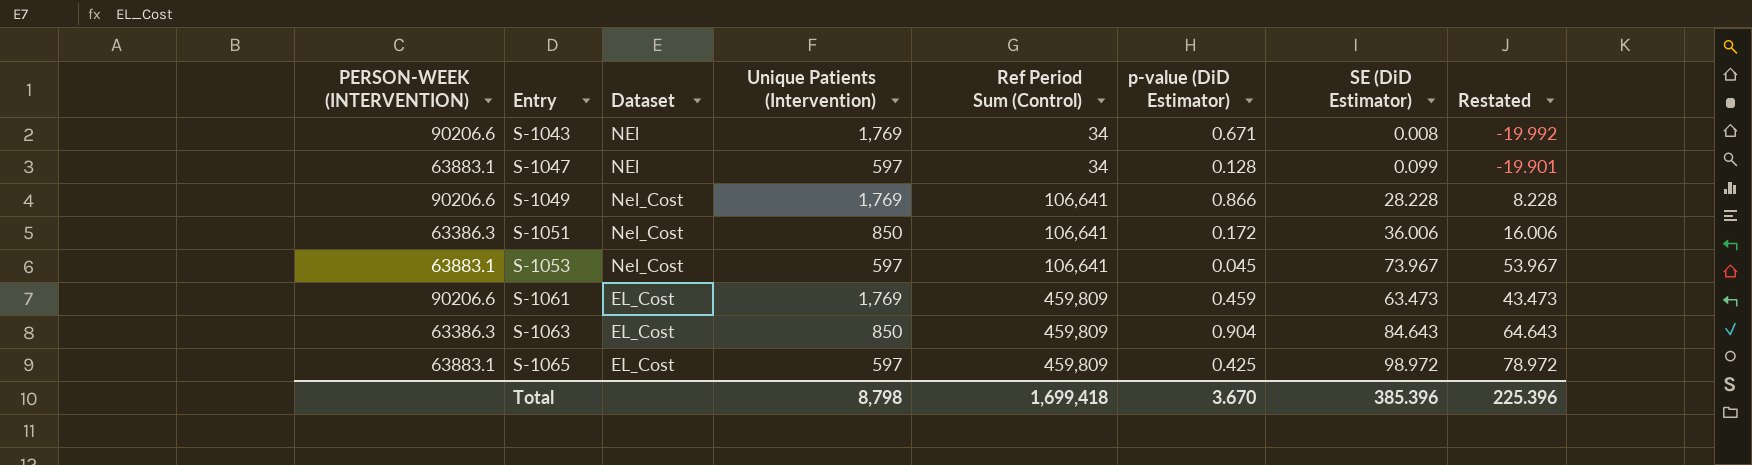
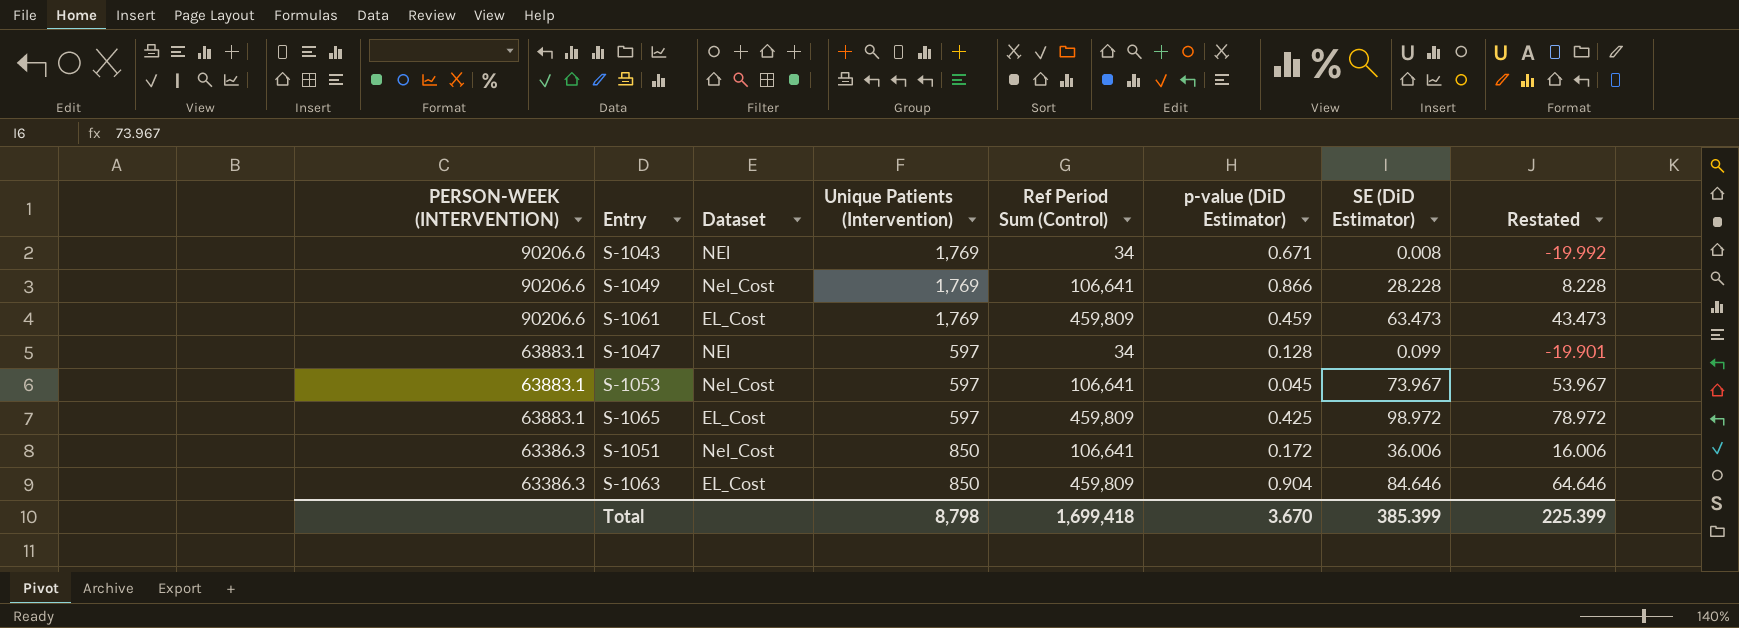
row order: Entry ascending -> PERSON-WEEK (INTERVENTION) descending
S-1063 | SE (DiD Estimator): 84.643 -> 84.646
S-1063 | Restated: 64.643 -> 64.646
Total | SE (DiD Estimator): 385.396 -> 385.399
Total | Restated: 225.396 -> 225.399

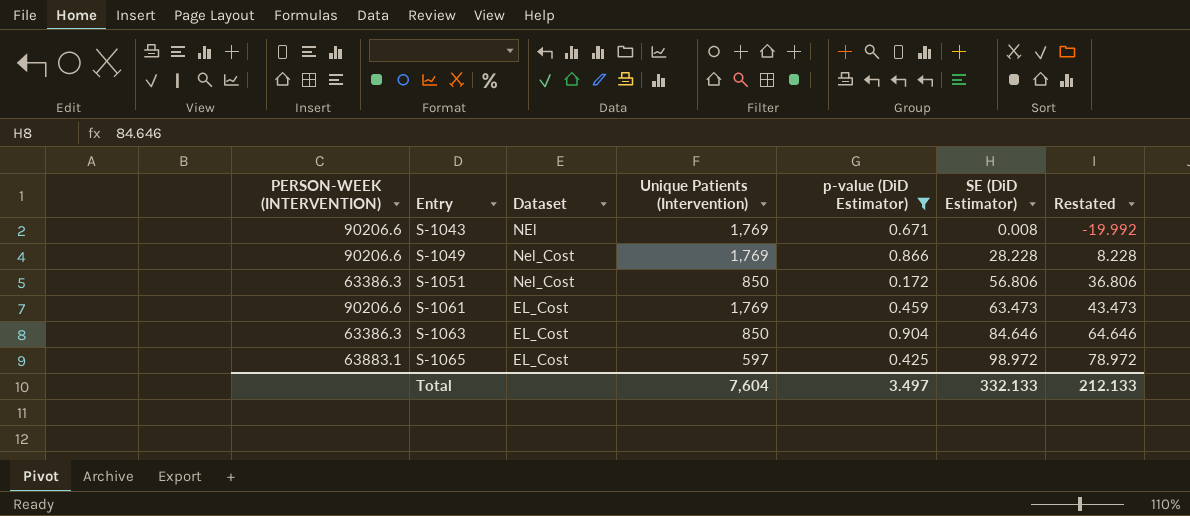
filter: none -> p-value (DiD Estimator) >= 0.172
row order: PERSON-WEEK (INTERVENTION) descending -> Entry ascending
column Ref Period Sum (Control) | position: 5 -> none
S-1051 | SE (DiD Estimator): 36.006 -> 56.806
S-1051 | Restated: 16.006 -> 36.806
Total | Unique Patients (Intervention): 8,798 -> 7,604
Total | p-value (DiD Estimator): 3.670 -> 3.497
Total | SE (DiD Estimator): 385.399 -> 332.133
Total | Restated: 225.399 -> 212.133

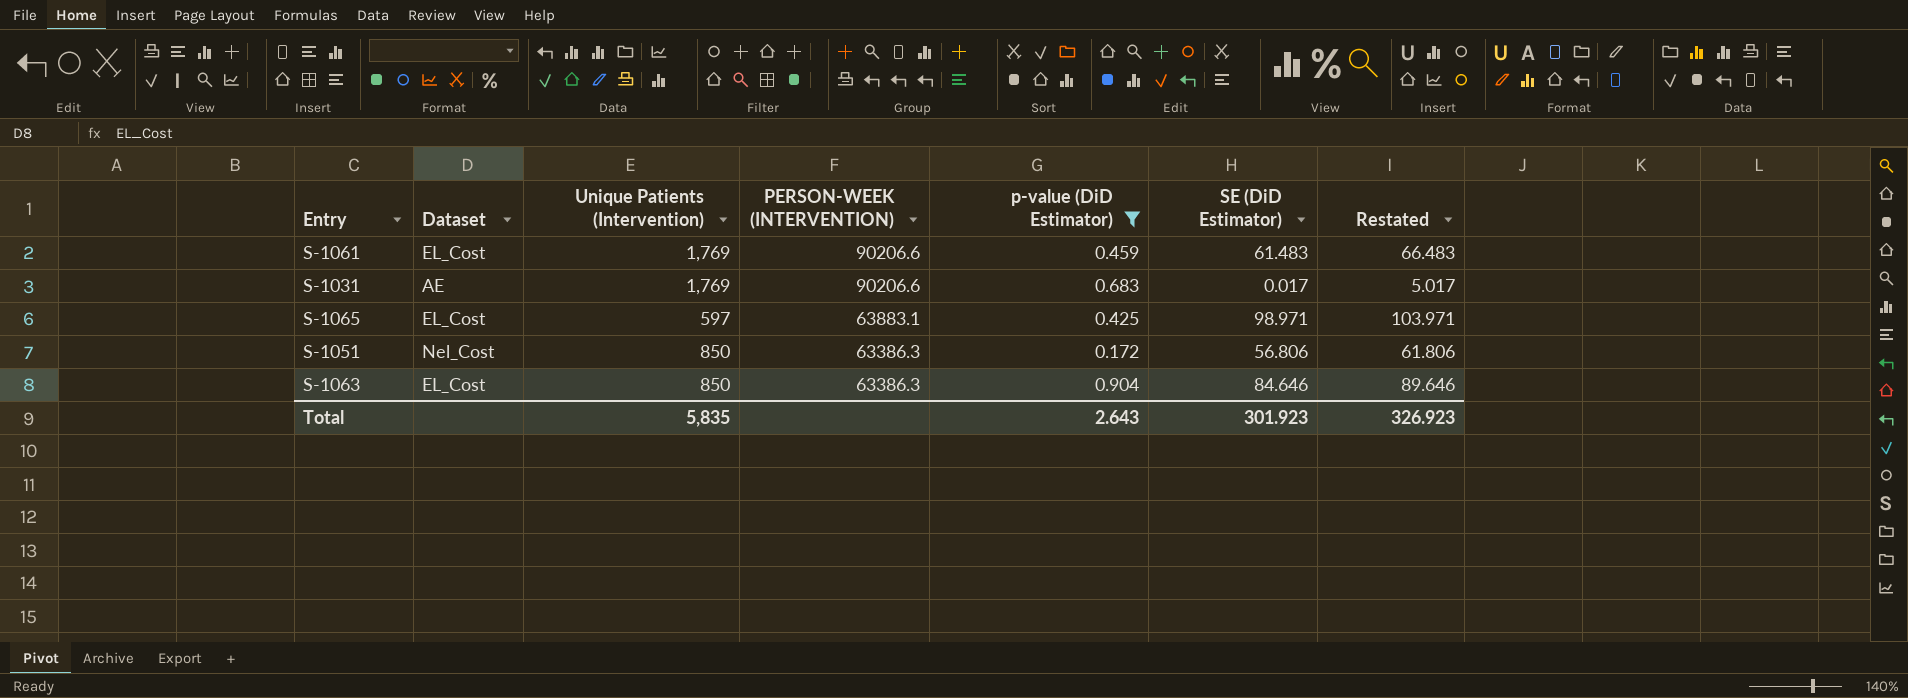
row order: Entry ascending -> PERSON-WEEK (INTERVENTION) descending
column PERSON-WEEK (INTERVENTION) | position: 1 -> 4
column Restated | formula: [SE (DiD Estimator)] - 20 -> [SE (DiD Estimator)] + 5
row S-1043: 90206.6 | NEl | 1,769 | 0.671 | 0.008 | -19.992 -> none
row S-1049: 90206.6 | Nel_Cost | 1,769 | 0.866 | 28.228 | 8.228 -> none
S-1061 | SE (DiD Estimator): 63.473 -> 61.483
row S-1031: none -> AE | 1,769 | 90206.6 | 0.683 | 0.017 | 5.017
S-1065 | SE (DiD Estimator): 98.972 -> 98.971
Total | Unique Patients (Intervention): 7,604 -> 5,835
Total | p-value (DiD Estimator): 3.497 -> 2.643
Total | SE (DiD Estimator): 332.133 -> 301.923
Total | Restated: 212.133 -> 326.923

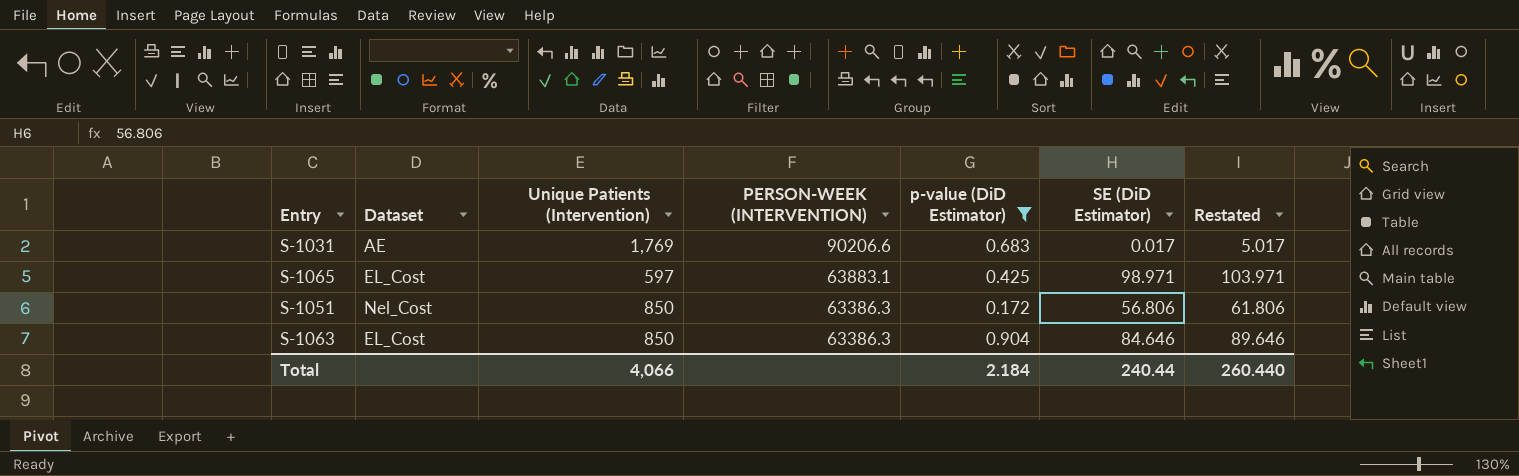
row S-1061: EL_Cost | 1,769 | 90206.6 | 0.459 | 61.483 | 66.483 -> none
Total | Unique Patients (Intervention): 5,835 -> 4,066
Total | p-value (DiD Estimator): 2.643 -> 2.184
Total | SE (DiD Estimator): 301.923 -> 240.44
Total | Restated: 326.923 -> 260.440

